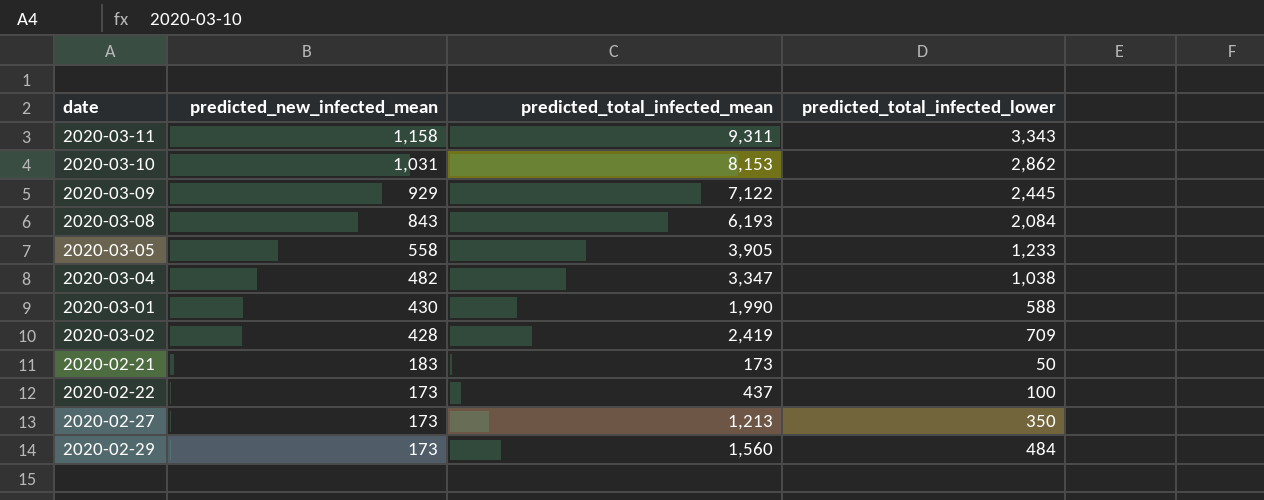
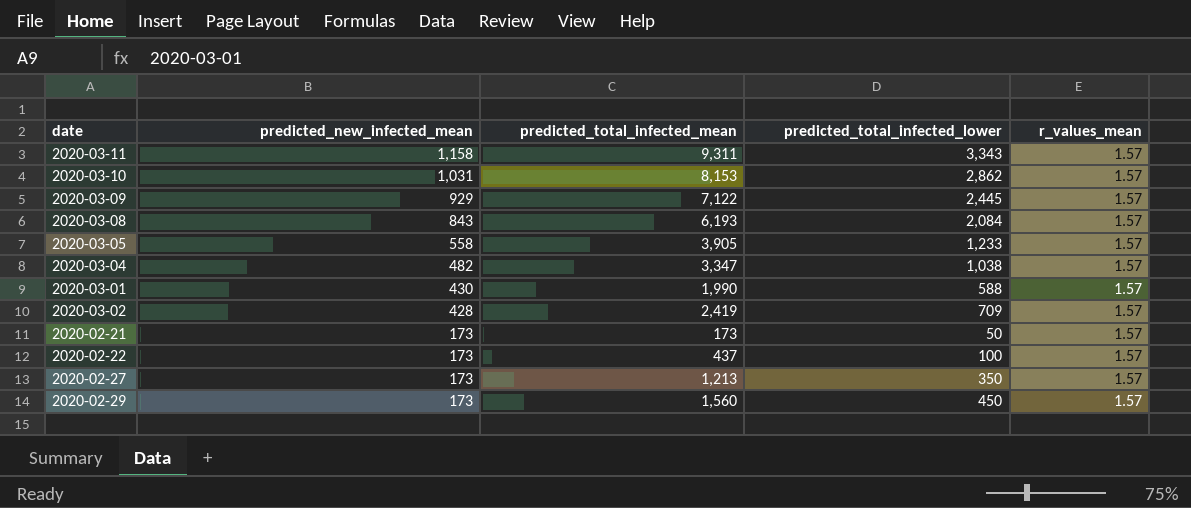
column r_values_mean | position: none -> 5
2020-02-21 | predicted_new_infected_mean: 183 -> 173
2020-02-29 | predicted_total_infected_lower: 484 -> 450

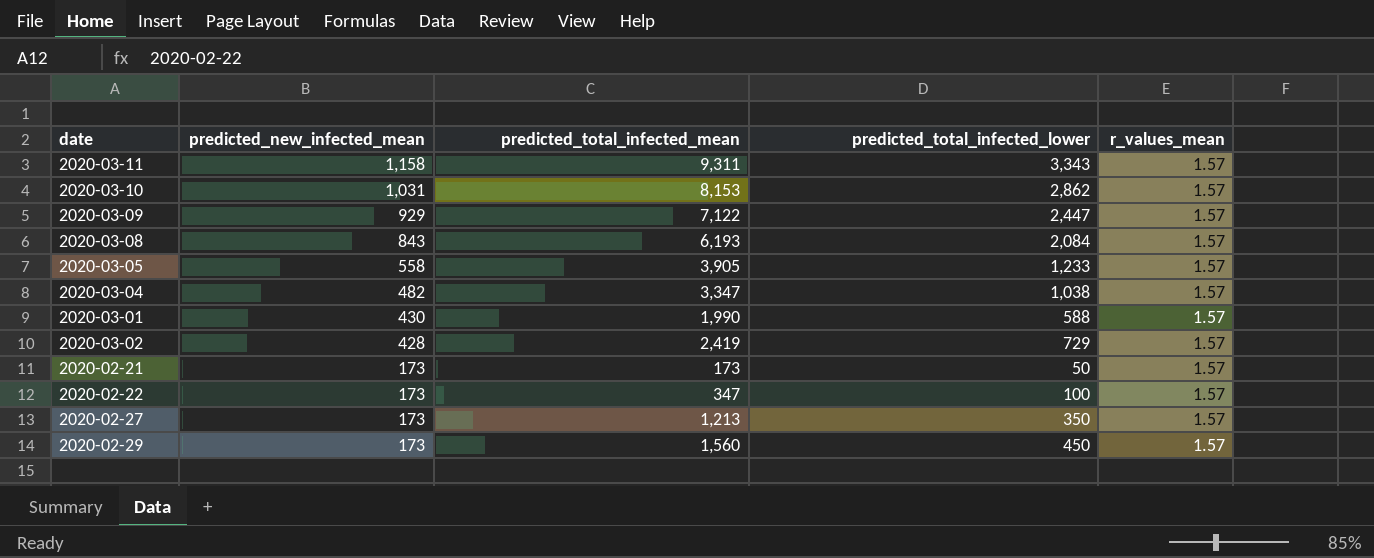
2020-03-09 | predicted_total_infected_lower: 2,445 -> 2,447
2020-03-02 | predicted_total_infected_lower: 709 -> 729
2020-02-22 | predicted_total_infected_mean: 437 -> 347

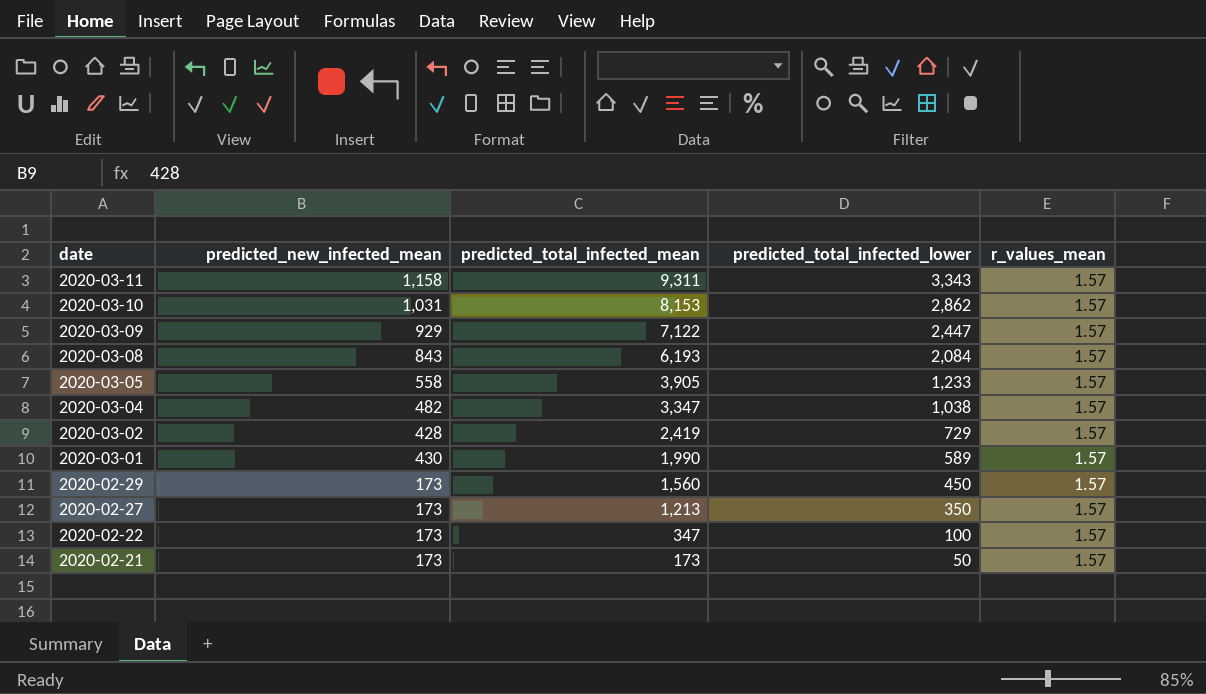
row order: predicted_new_infected_mean descending -> date descending
2020-03-01 | predicted_total_infected_lower: 588 -> 589

